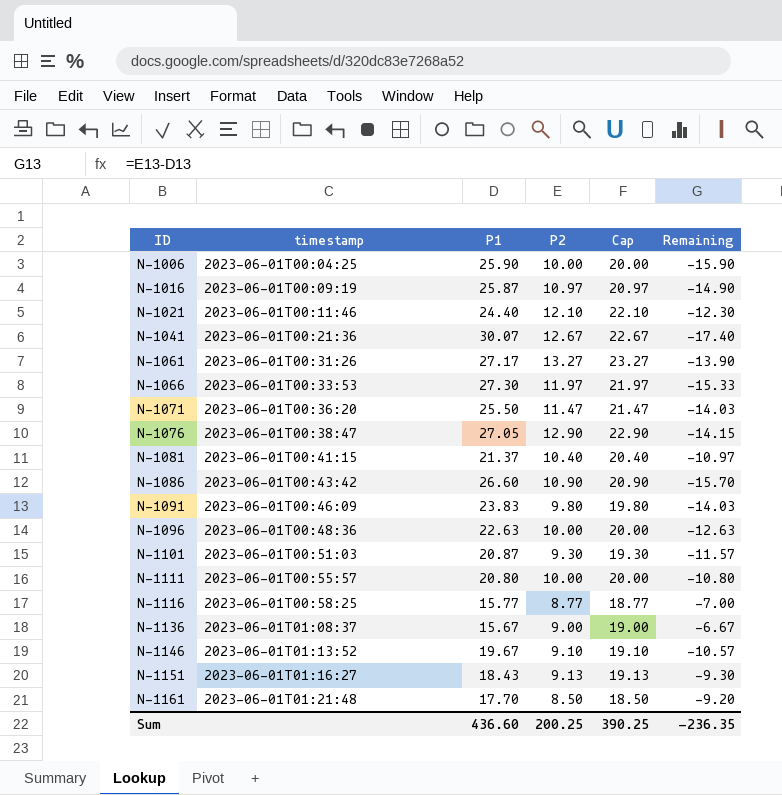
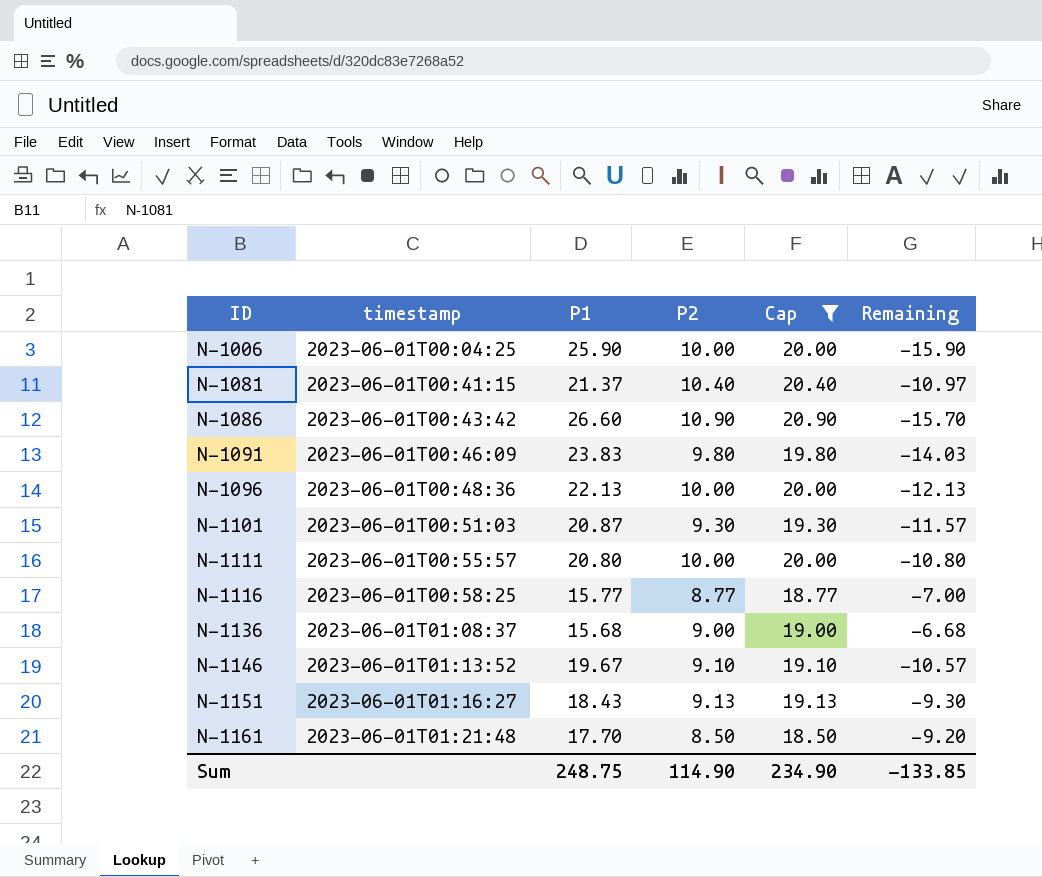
filter: none -> Cap <= 20.90
N-1096 | P1: 22.63 -> 22.13
N-1096 | Remaining: -12.63 -> -12.13
N-1136 | P1: 15.67 -> 15.68
N-1136 | Remaining: -6.67 -> -6.68
Sum | P1: 436.60 -> 248.75
Sum | P2: 200.25 -> 114.90
Sum | Cap: 390.25 -> 234.90
Sum | Remaining: -236.35 -> -133.85

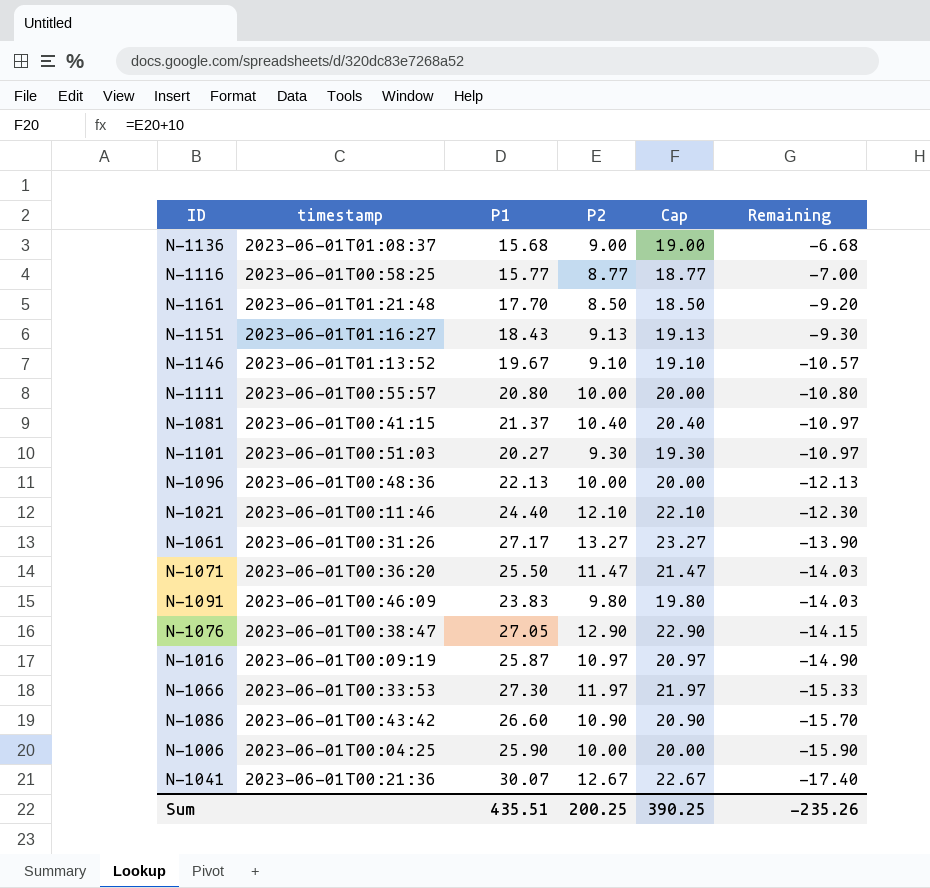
filter: Cap <= 20.90 -> none
row order: ID ascending -> Remaining descending
N-1101 | P1: 20.87 -> 20.27
N-1101 | Remaining: -11.57 -> -10.97
Sum | P1: 248.75 -> 435.51
Sum | P2: 114.90 -> 200.25
Sum | Cap: 234.90 -> 390.25
Sum | Remaining: -133.85 -> -235.26

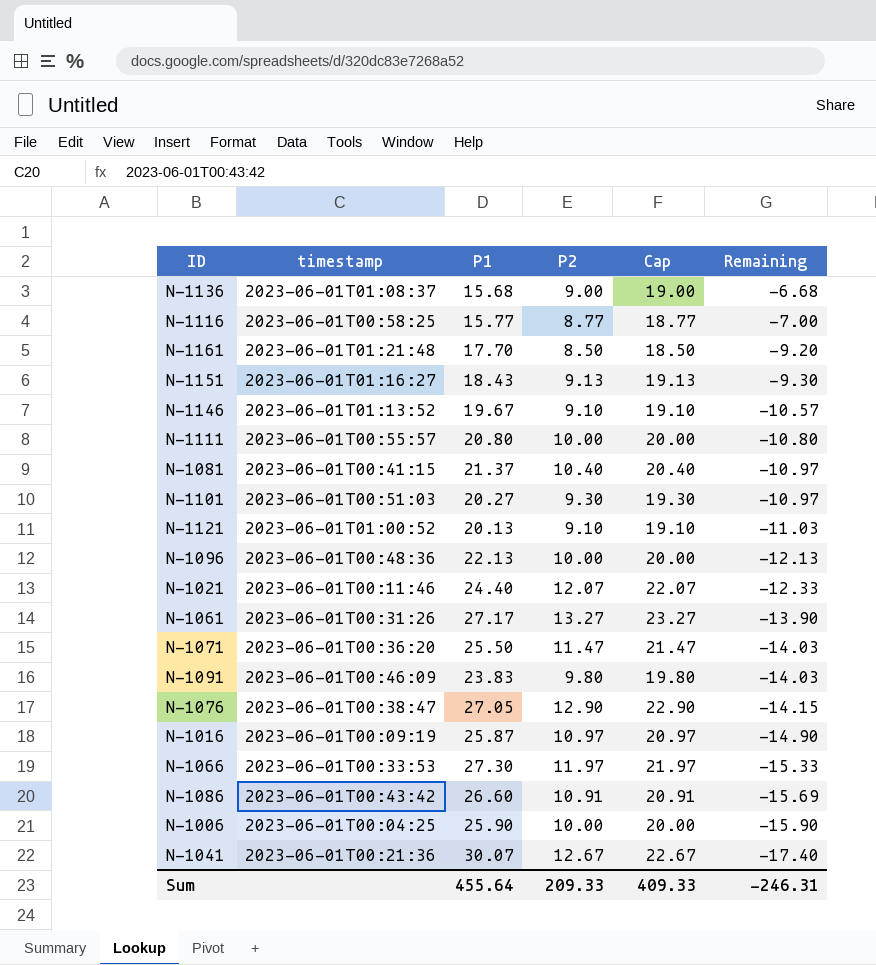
row N-1121: none -> 2023-06-01T01:00:52 | 20.13 | 9.10 | 19.10 | -11.03
N-1021 | P2: 12.10 -> 12.07
N-1021 | Cap: 22.10 -> 22.07
N-1021 | Remaining: -12.30 -> -12.33
N-1086 | P2: 10.90 -> 10.91
N-1086 | Cap: 20.90 -> 20.91
N-1086 | Remaining: -15.70 -> -15.69
Sum | P1: 435.51 -> 455.64
Sum | P2: 200.25 -> 209.33
Sum | Cap: 390.25 -> 409.33
Sum | Remaining: -235.26 -> -246.31

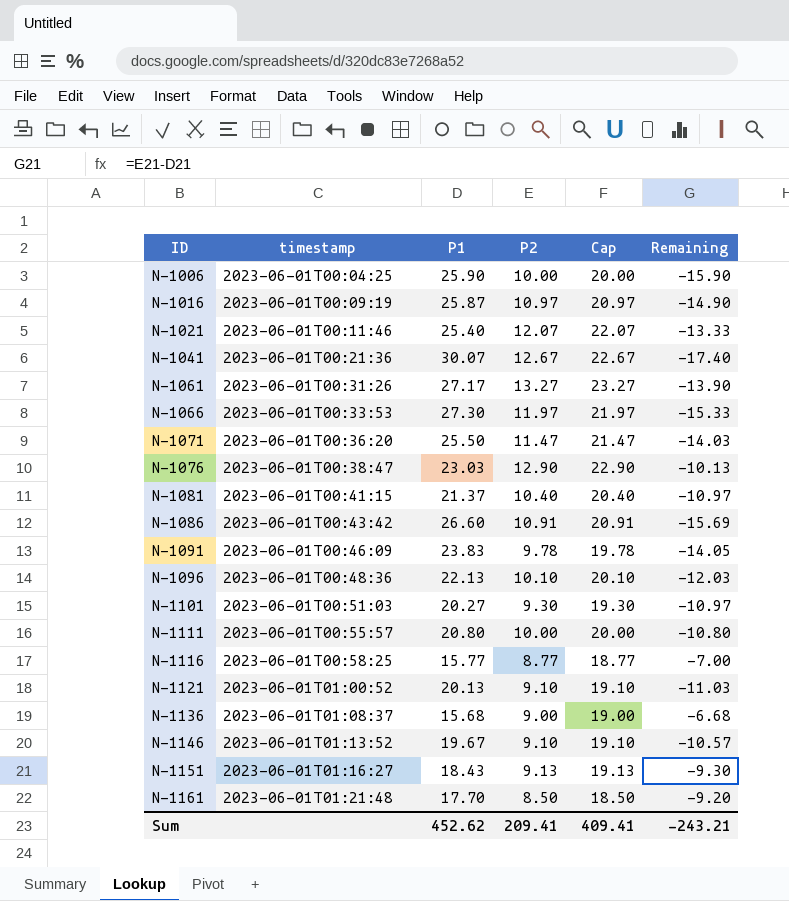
row order: Remaining descending -> ID ascending
N-1021 | P1: 24.40 -> 25.40
N-1021 | Remaining: -12.33 -> -13.33
N-1076 | P1: 27.05 -> 23.03
N-1076 | Remaining: -14.15 -> -10.13
N-1091 | P2: 9.80 -> 9.78
N-1091 | Cap: 19.80 -> 19.78
N-1091 | Remaining: -14.03 -> -14.05
N-1096 | P2: 10.00 -> 10.10
N-1096 | Cap: 20.00 -> 20.10
N-1096 | Remaining: -12.13 -> -12.03
Sum | P1: 455.64 -> 452.62
Sum | P2: 209.33 -> 209.41
Sum | Cap: 409.33 -> 409.41
Sum | Remaining: -246.31 -> -243.21

